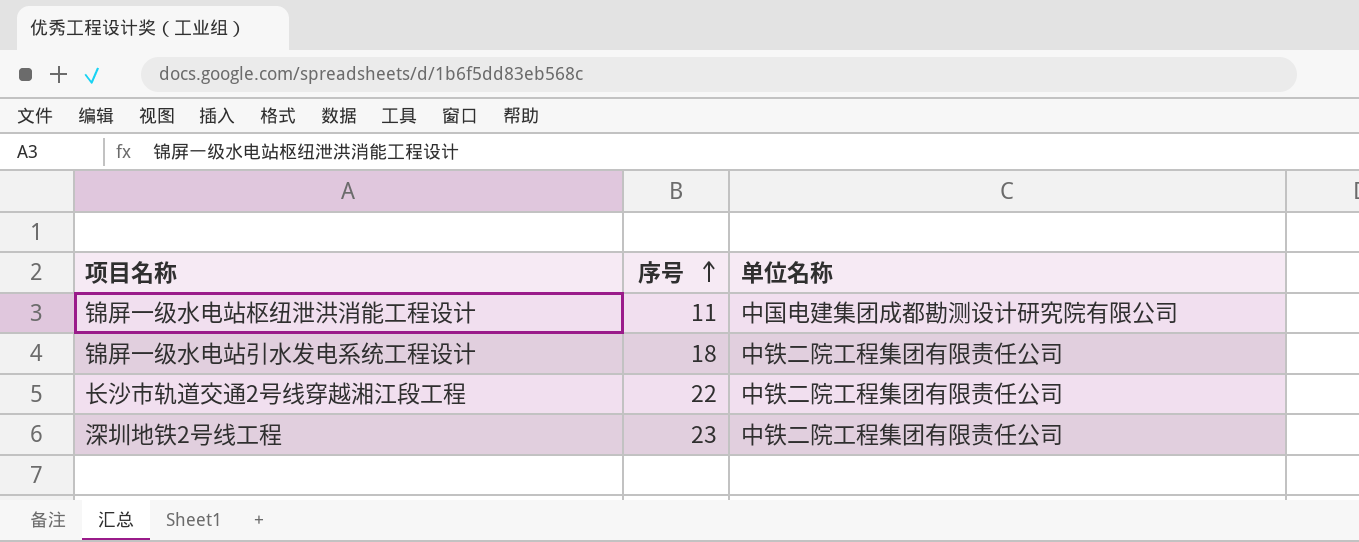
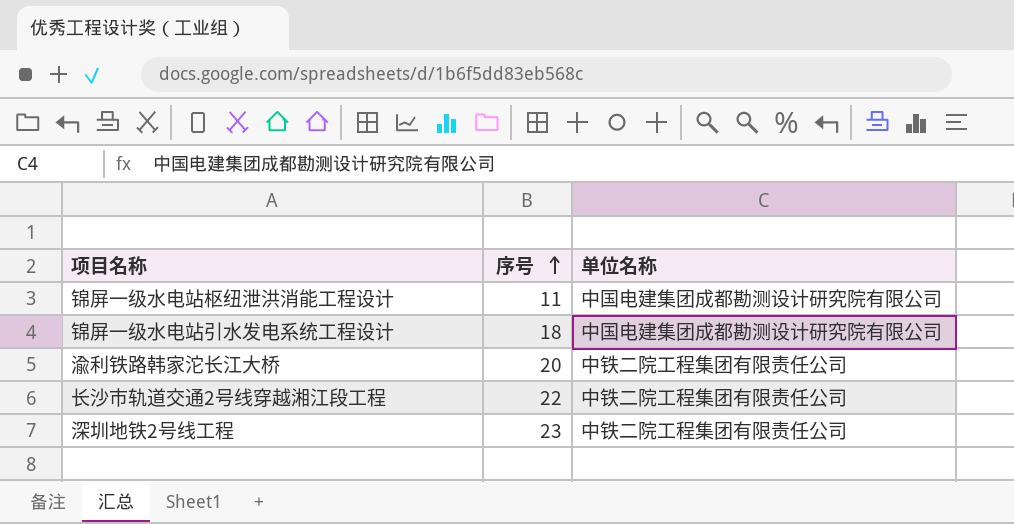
锦屏一级水电站引水发电系统工程设计 | 单位名称: 中铁二院工程集团有限责任公司 -> 中国电建集团成都勘测设计研究院有限公司
row 渝利铁路韩家沱长江大桥: none -> 20 | 中铁二院工程集团有限责任公司

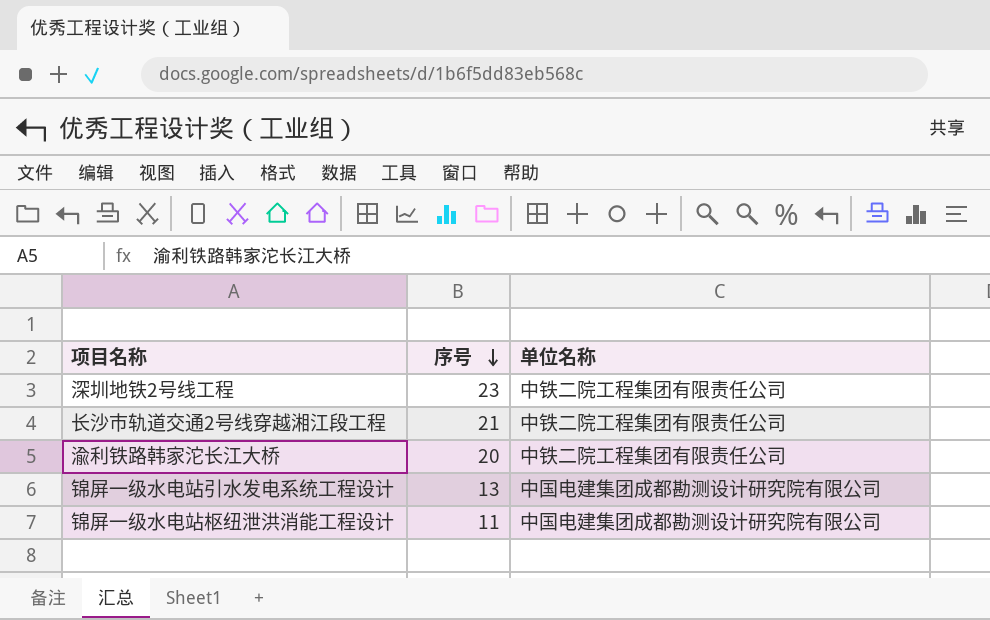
row order: 序号 ascending -> 序号 descending
长沙市轨道交通2号线穿越湘江段工程 | 序号: 22 -> 21
锦屏一级水电站引水发电系统工程设计 | 序号: 18 -> 13

